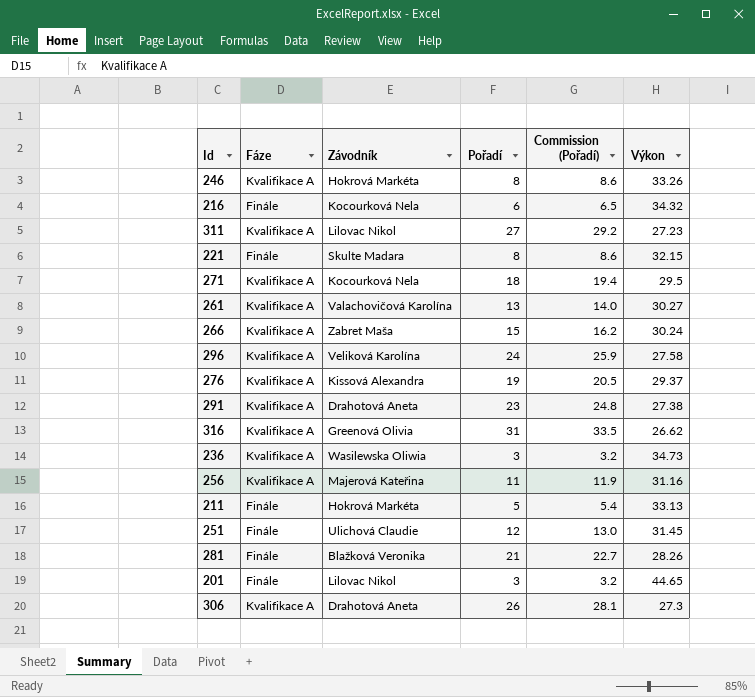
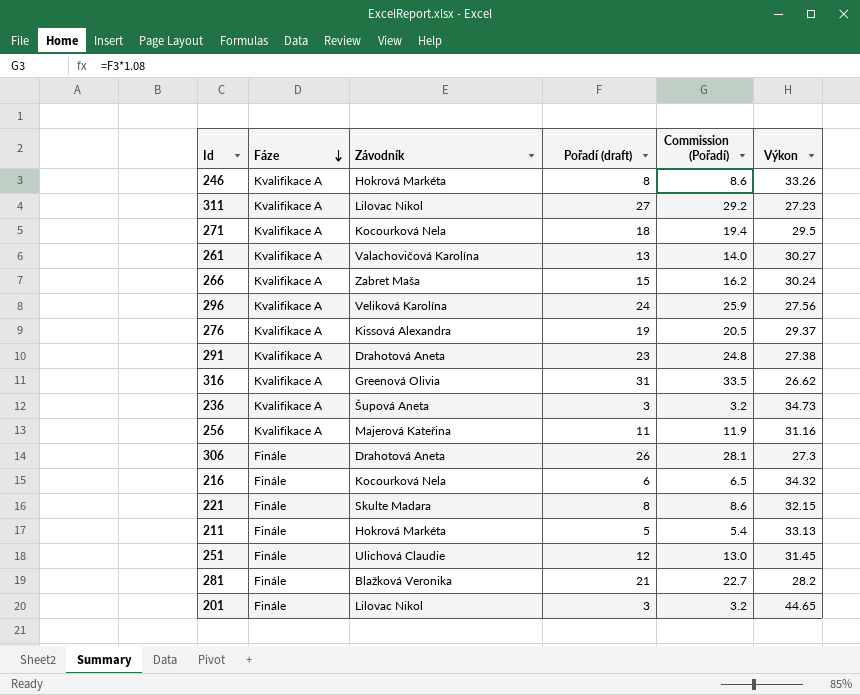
row order: none -> Fáze descending
column name: Pořadí -> Pořadí (draft)
296 | Výkon: 27.58 -> 27.56
236 | Závodník: Wasilewska Oliwia -> Šupová Aneta
306 | Fáze: Kvalifikace A -> Finále
281 | Výkon: 28.26 -> 28.2

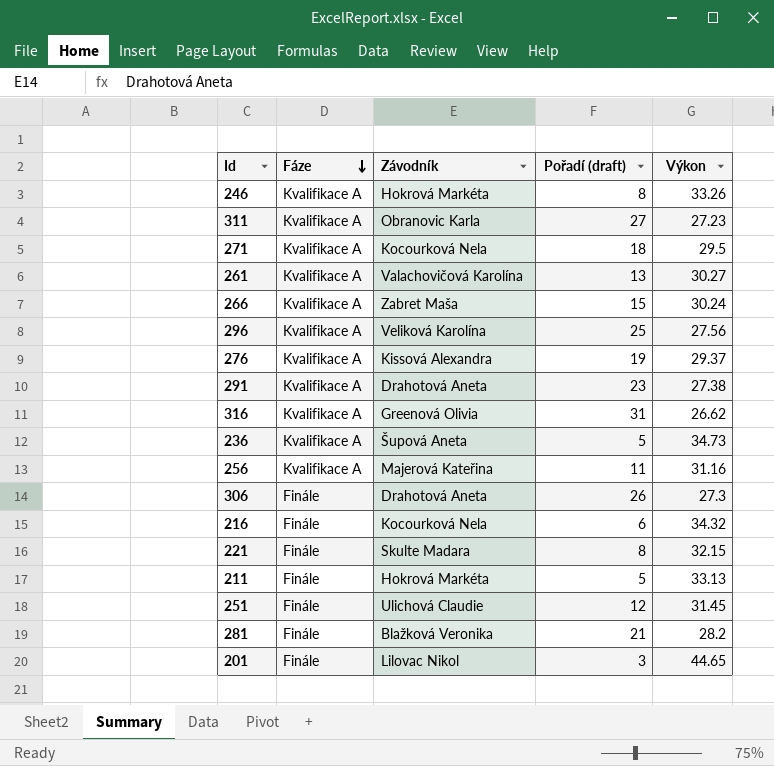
column Commission (Pořadí) | formula: [Pořadí (draft)] * 1.08 -> none
311 | Závodník: Lilovac Nikol -> Obranovic Karla
296 | Pořadí (draft): 24 -> 25
236 | Pořadí (draft): 3 -> 5

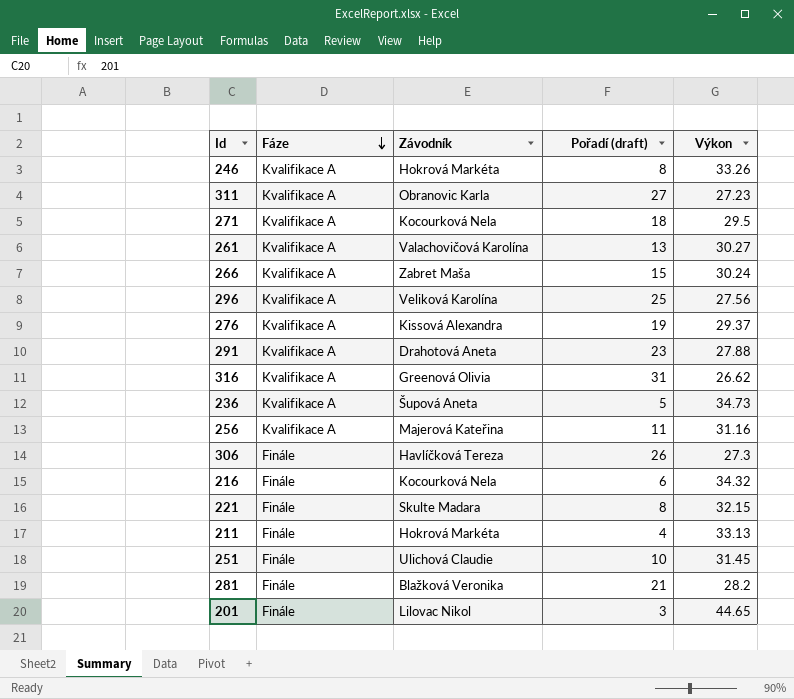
291 | Výkon: 27.38 -> 27.88
306 | Závodník: Drahotová Aneta -> Havlíčková Tereza
211 | Pořadí (draft): 5 -> 4
251 | Pořadí (draft): 12 -> 10

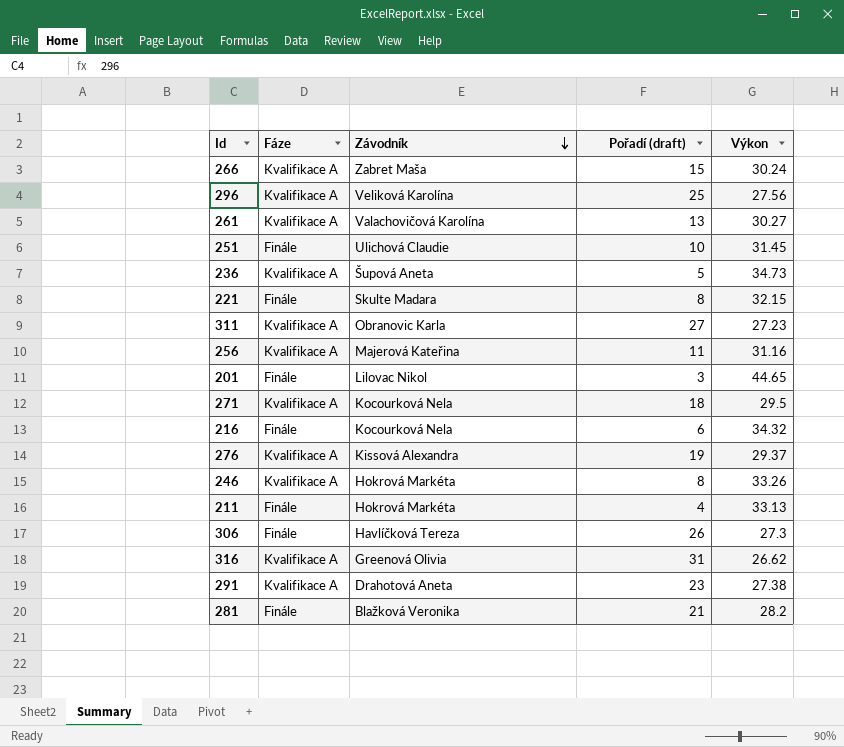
row order: Fáze descending -> Závodník descending
291 | Výkon: 27.88 -> 27.38

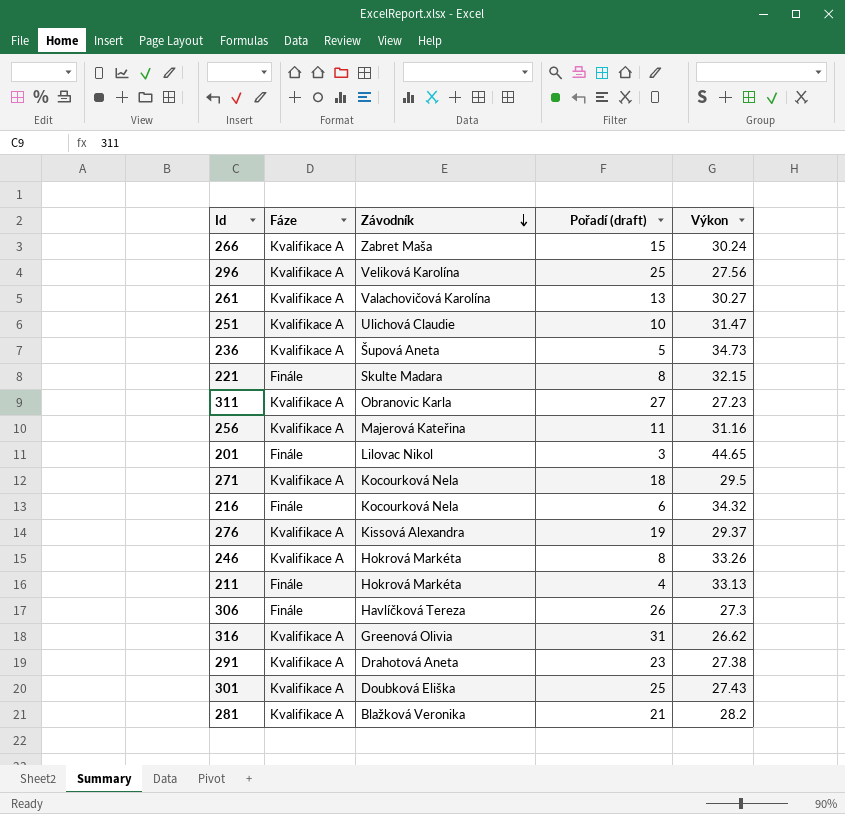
251 | Fáze: Finále -> Kvalifikace A
251 | Výkon: 31.45 -> 31.47
row 301: none -> Kvalifikace A | Doubková Eliška | 25 | 27.43
281 | Fáze: Finále -> Kvalifikace A

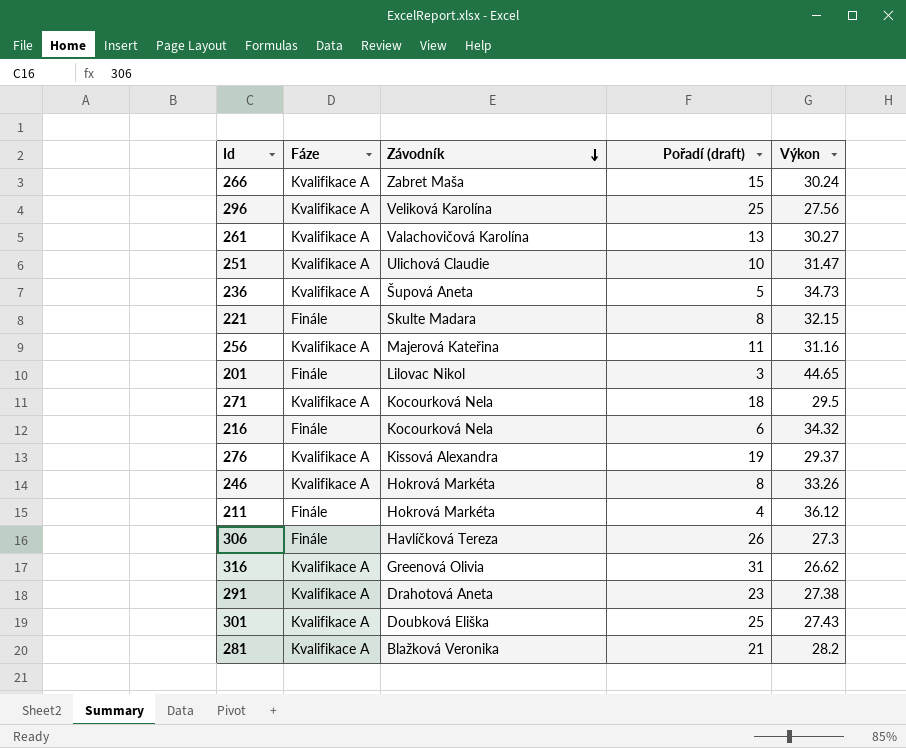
row 311: Kvalifikace A | Obranovic Karla | 27 | 27.23 -> none
211 | Výkon: 33.13 -> 36.12

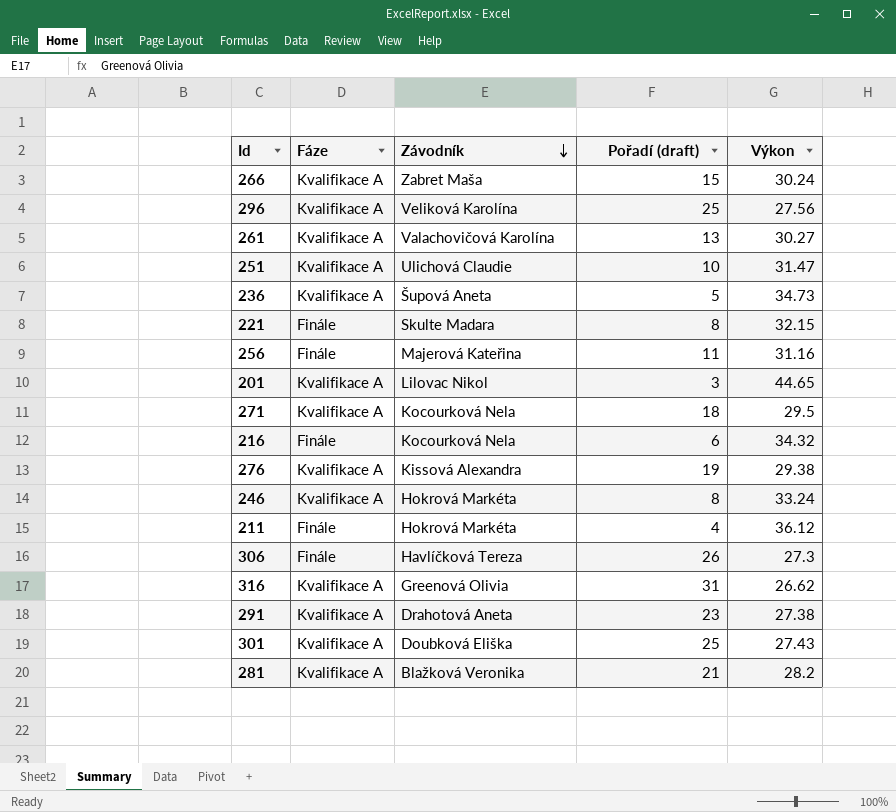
256 | Fáze: Kvalifikace A -> Finále
201 | Fáze: Finále -> Kvalifikace A
276 | Výkon: 29.37 -> 29.38
246 | Výkon: 33.26 -> 33.24

